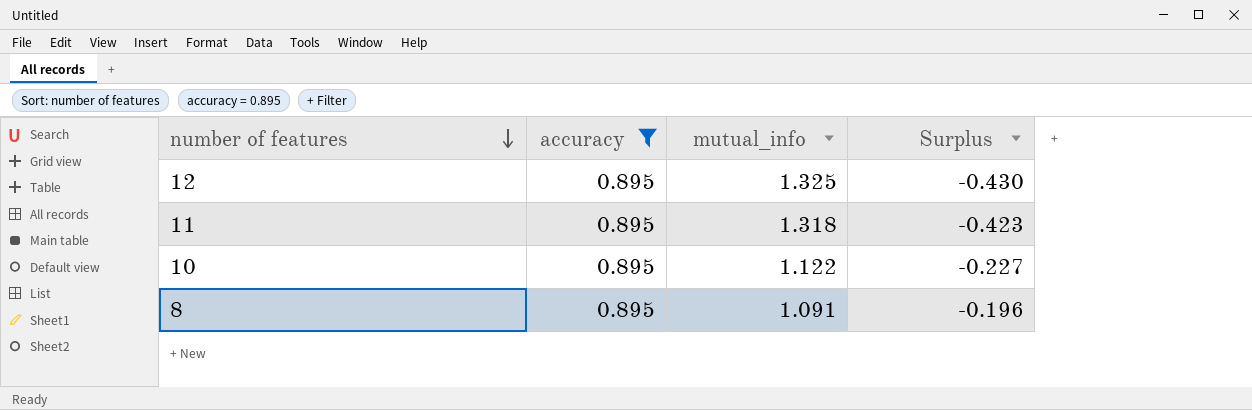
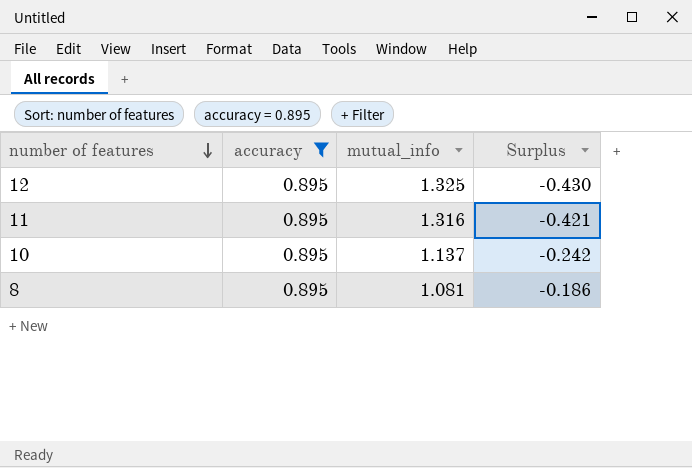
11 | mutual_info: 1.318 -> 1.316
11 | Surplus: -0.423 -> -0.421
10 | mutual_info: 1.122 -> 1.137
10 | Surplus: -0.227 -> -0.242
8 | mutual_info: 1.091 -> 1.081
8 | Surplus: -0.196 -> -0.186

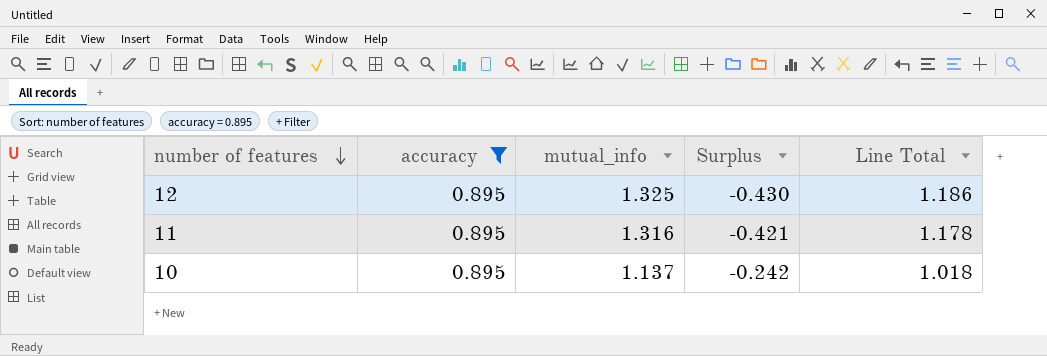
column Line Total | formula: none -> [accuracy] * [mutual_info]
row 8: 0.895 | 1.081 | -0.186 -> none

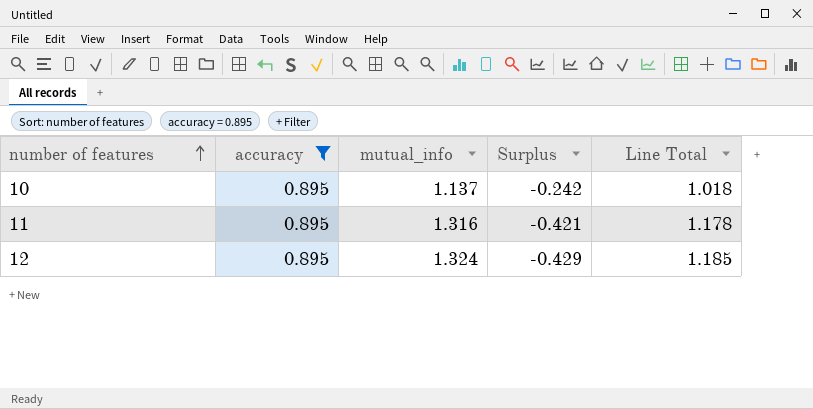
row order: number of features descending -> number of features ascending
12 | mutual_info: 1.325 -> 1.324
12 | Surplus: -0.430 -> -0.429
12 | Line Total: 1.186 -> 1.185

